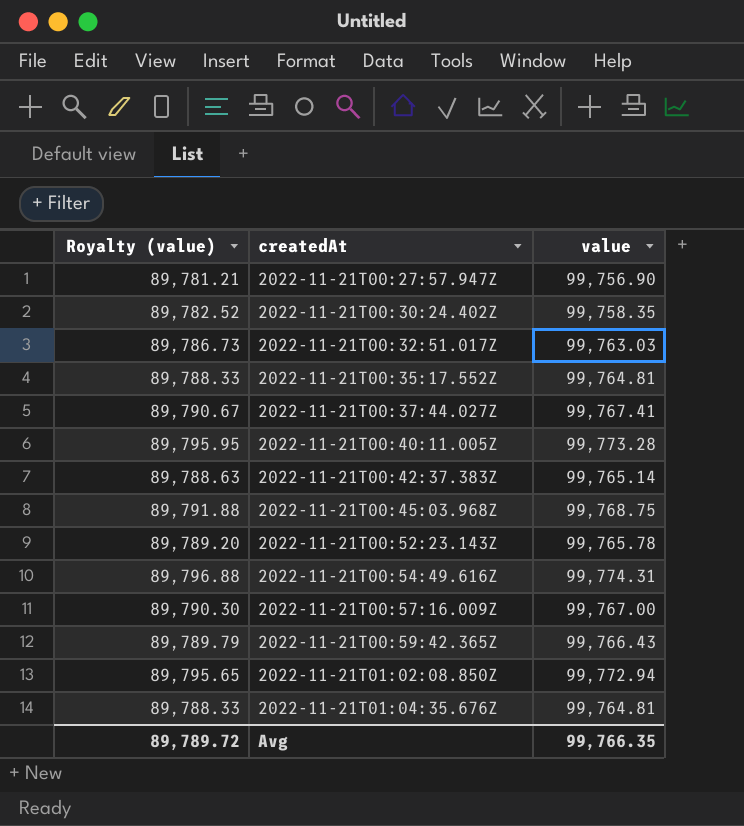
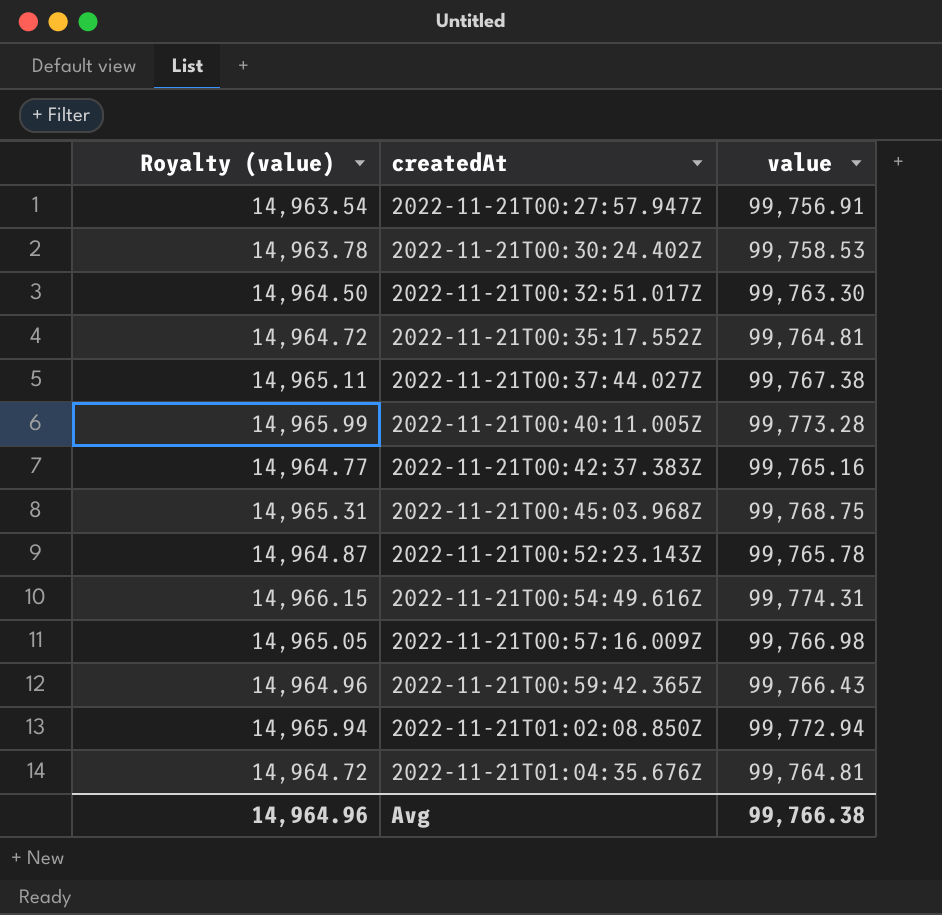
column Royalty (value) | formula: [value] * 0.9 -> [value] * 0.15
2022-11-21T00:27:57.947Z | value: 99,756.90 -> 99,756.91
2022-11-21T00:30:24.402Z | value: 99,758.35 -> 99,758.53
2022-11-21T00:32:51.017Z | value: 99,763.03 -> 99,763.30
2022-11-21T00:37:44.027Z | value: 99,767.41 -> 99,767.38
2022-11-21T00:42:37.383Z | value: 99,765.14 -> 99,765.16
2022-11-21T00:57:16.009Z | value: 99,767.00 -> 99,766.98
Avg | Royalty (value): 89,789.72 -> 14,964.96
Avg | value: 99,766.35 -> 99,766.38

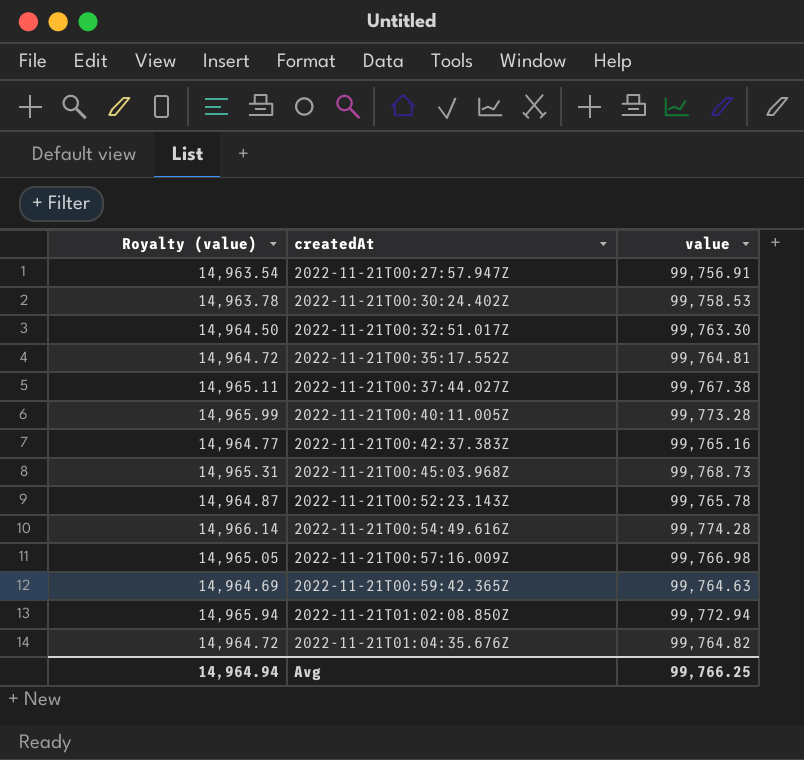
2022-11-21T00:45:03.968Z | value: 99,768.75 -> 99,768.73
2022-11-21T00:54:49.616Z | Royalty (value): 14,966.15 -> 14,966.14
2022-11-21T00:54:49.616Z | value: 99,774.31 -> 99,774.28
2022-11-21T00:59:42.365Z | Royalty (value): 14,964.96 -> 14,964.69
2022-11-21T00:59:42.365Z | value: 99,766.43 -> 99,764.63
2022-11-21T01:04:35.676Z | value: 99,764.81 -> 99,764.82
Avg | Royalty (value): 14,964.96 -> 14,964.94
Avg | value: 99,766.38 -> 99,766.25

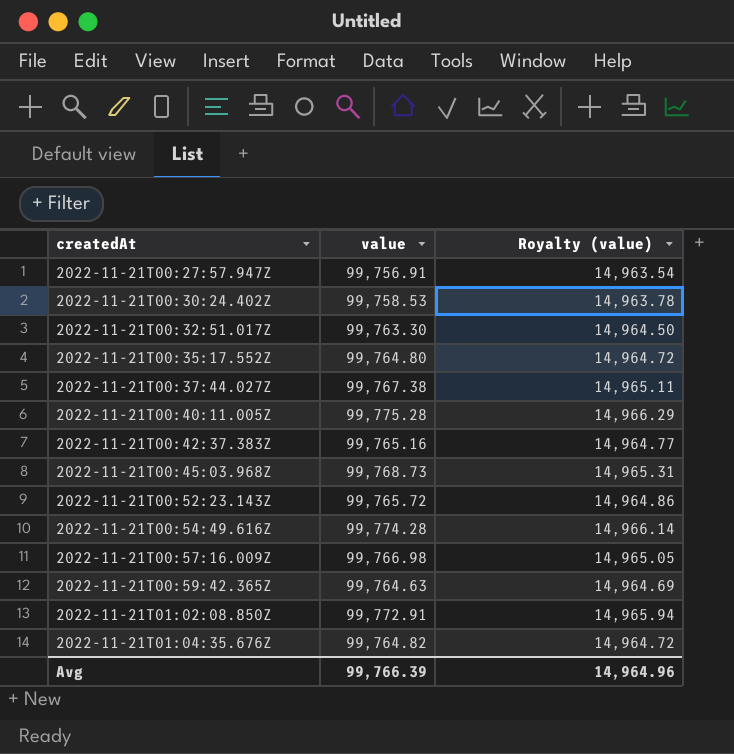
column Royalty (value) | position: 1 -> 3
2022-11-21T00:35:17.552Z | value: 99,764.81 -> 99,764.80
2022-11-21T00:40:11.005Z | value: 99,773.28 -> 99,775.28
2022-11-21T00:40:11.005Z | Royalty (value): 14,965.99 -> 14,966.29
2022-11-21T00:52:23.143Z | value: 99,765.78 -> 99,765.72
2022-11-21T00:52:23.143Z | Royalty (value): 14,964.87 -> 14,964.86
2022-11-21T01:02:08.850Z | value: 99,772.94 -> 99,772.91
Avg | value: 99,766.25 -> 99,766.39
Avg | Royalty (value): 14,964.94 -> 14,964.96

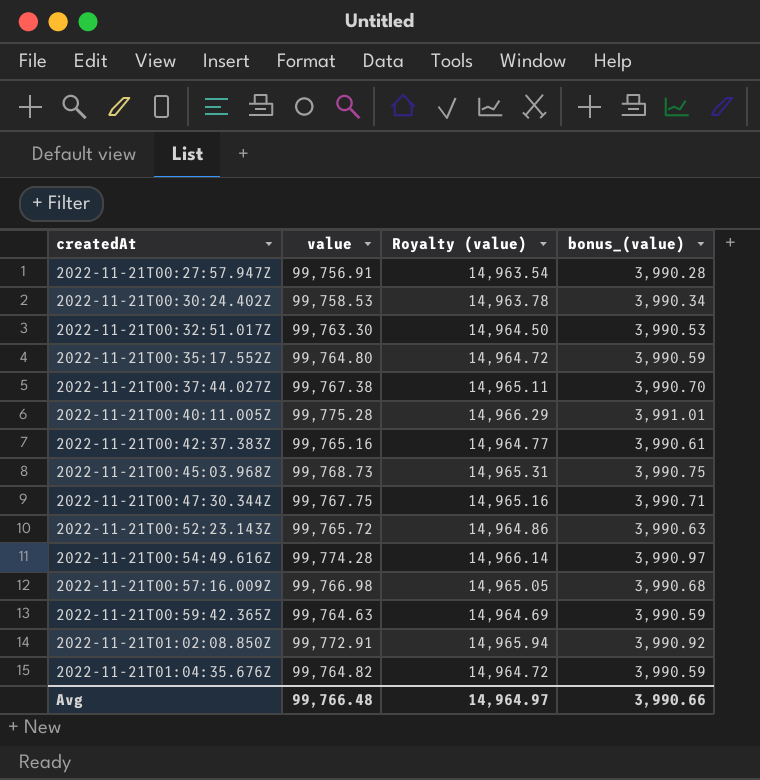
column bonus_(value) | formula: none -> [value] * 0.04
row 2022-11-21T00:47:30.344Z: none -> 99,767.75 | 14,965.16 | 3,990.71
Avg | value: 99,766.39 -> 99,766.48
Avg | Royalty (value): 14,964.96 -> 14,964.97

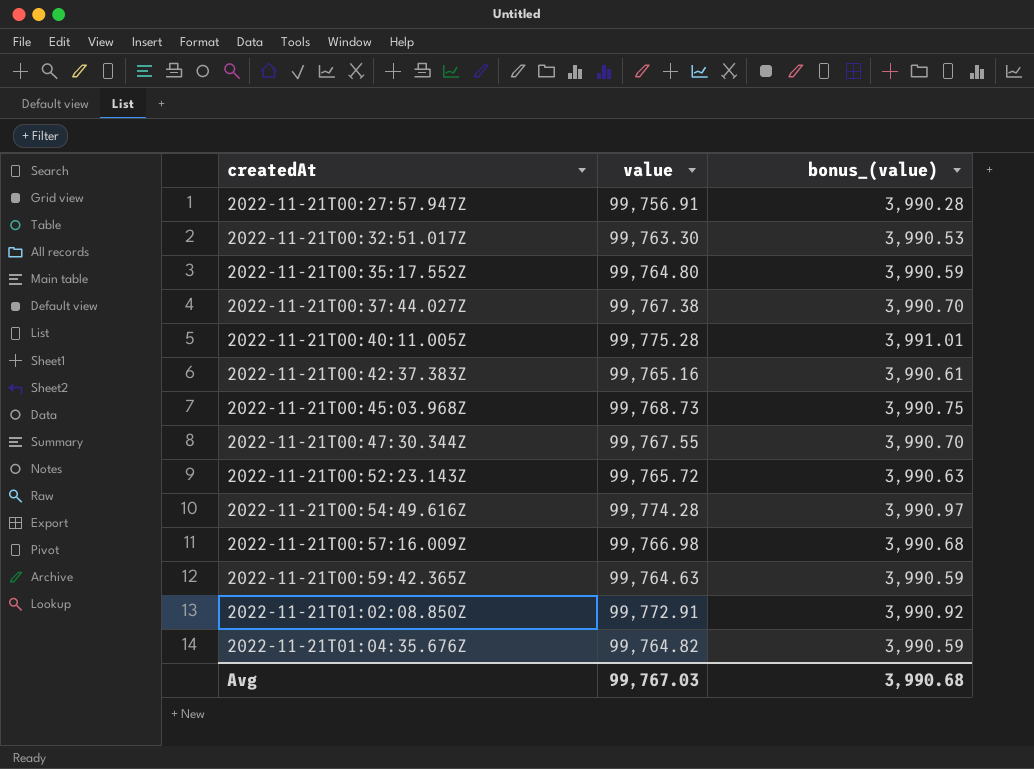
column Royalty (value) | formula: [value] * 0.15 -> none
row 2022-11-21T00:30:24.402Z: 99,758.53 | 14,963.78 | 3,990.34 -> none
2022-11-21T00:47:30.344Z | value: 99,767.75 -> 99,767.55
2022-11-21T00:47:30.344Z | bonus_(value): 3,990.71 -> 3,990.70
Avg | value: 99,766.48 -> 99,767.03
Avg | bonus_(value): 3,990.66 -> 3,990.68

